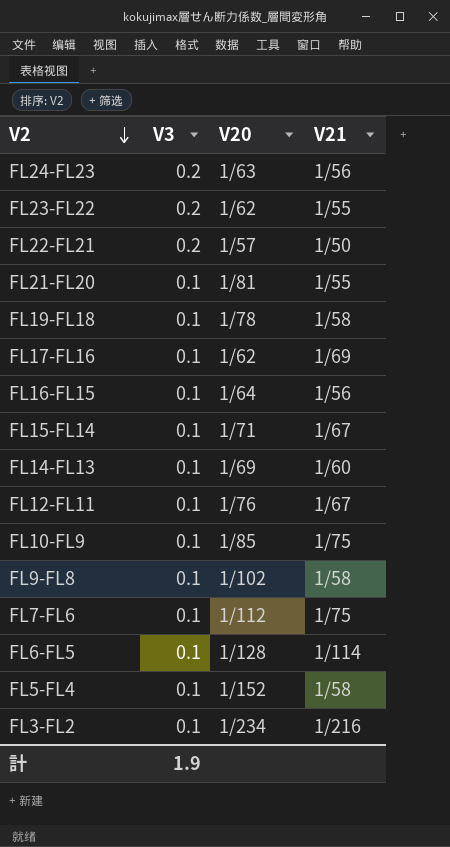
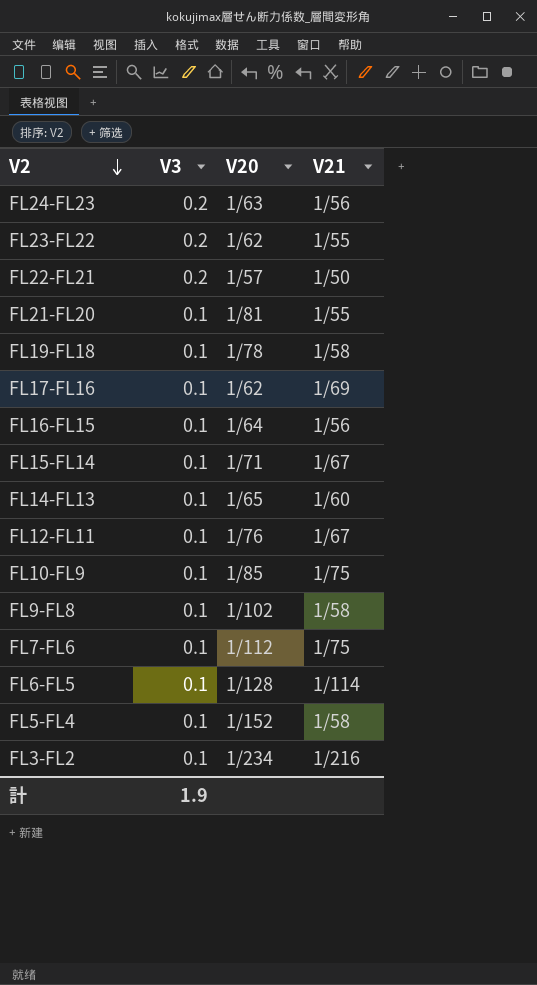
FL14-FL13 | V20: 1/69 -> 1/65

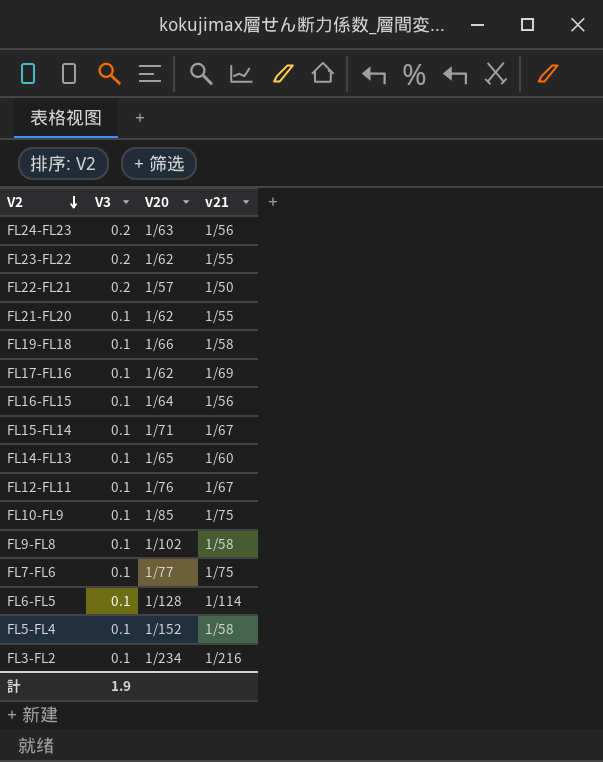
column name: V21 -> v21
FL21-FL20 | V20: 1/81 -> 1/62
FL19-FL18 | V20: 1/78 -> 1/66
FL7-FL6 | V20: 1/112 -> 1/77

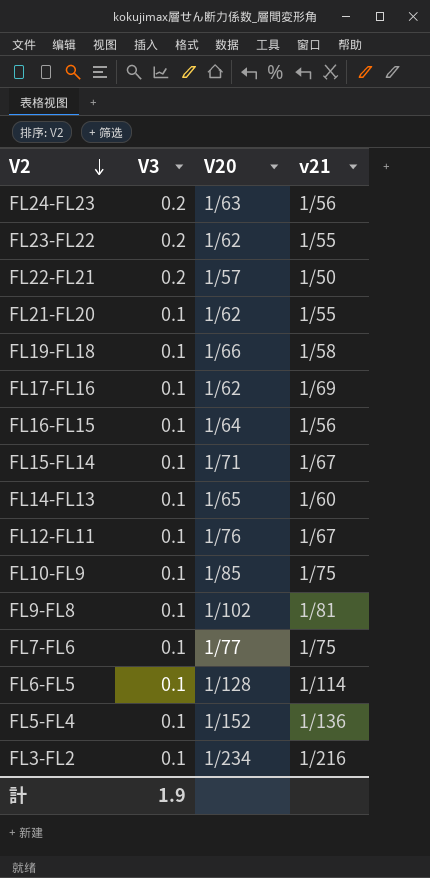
FL9-FL8 | v21: 1/58 -> 1/81
FL5-FL4 | v21: 1/58 -> 1/136

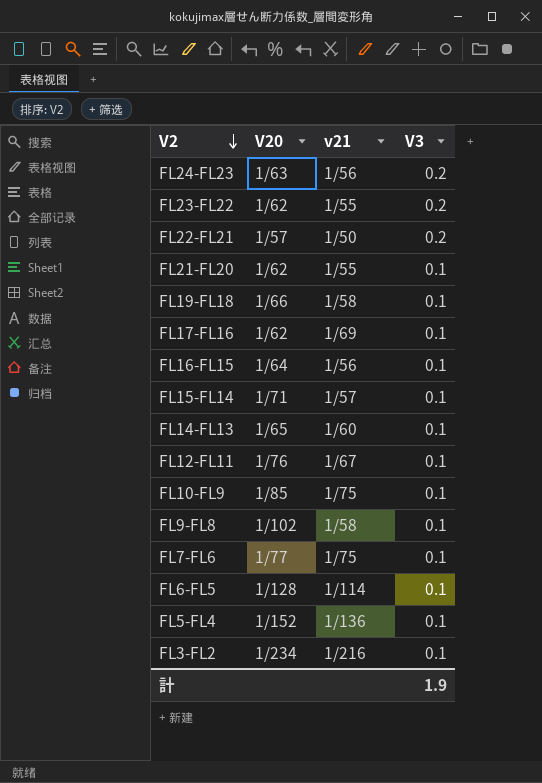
column V3 | position: 2 -> 4
FL15-FL14 | v21: 1/67 -> 1/57
FL9-FL8 | v21: 1/81 -> 1/58

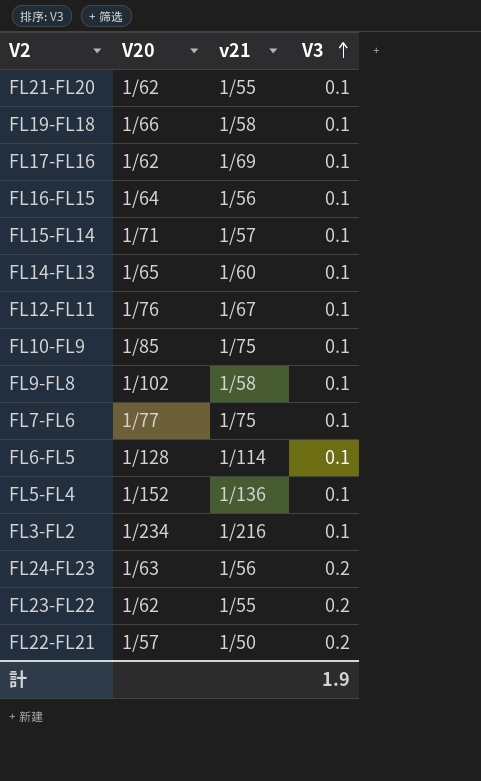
row order: V2 descending -> V3 ascending

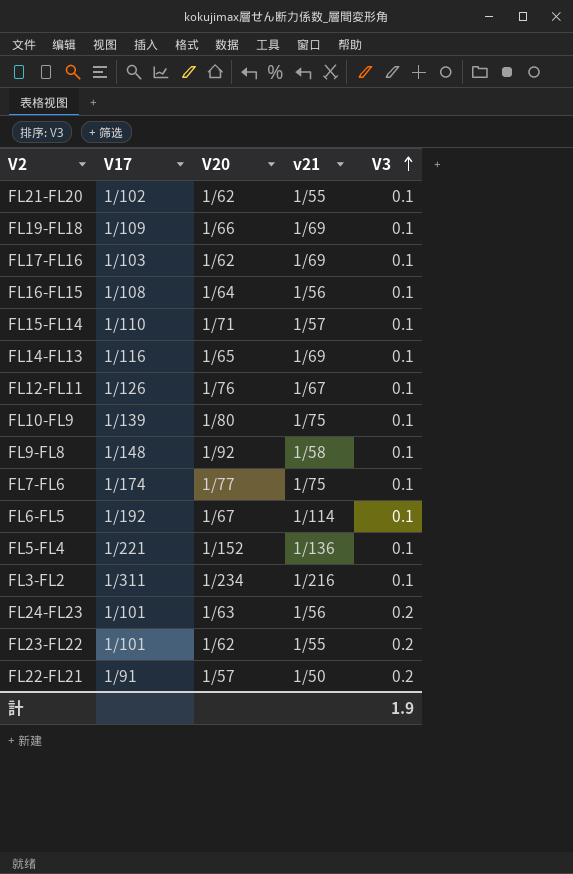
column V17 | position: none -> 2
FL19-FL18 | v21: 1/58 -> 1/69
FL14-FL13 | v21: 1/60 -> 1/69
FL10-FL9 | V20: 1/85 -> 1/80
FL9-FL8 | V20: 1/102 -> 1/92
FL6-FL5 | V20: 1/128 -> 1/67

